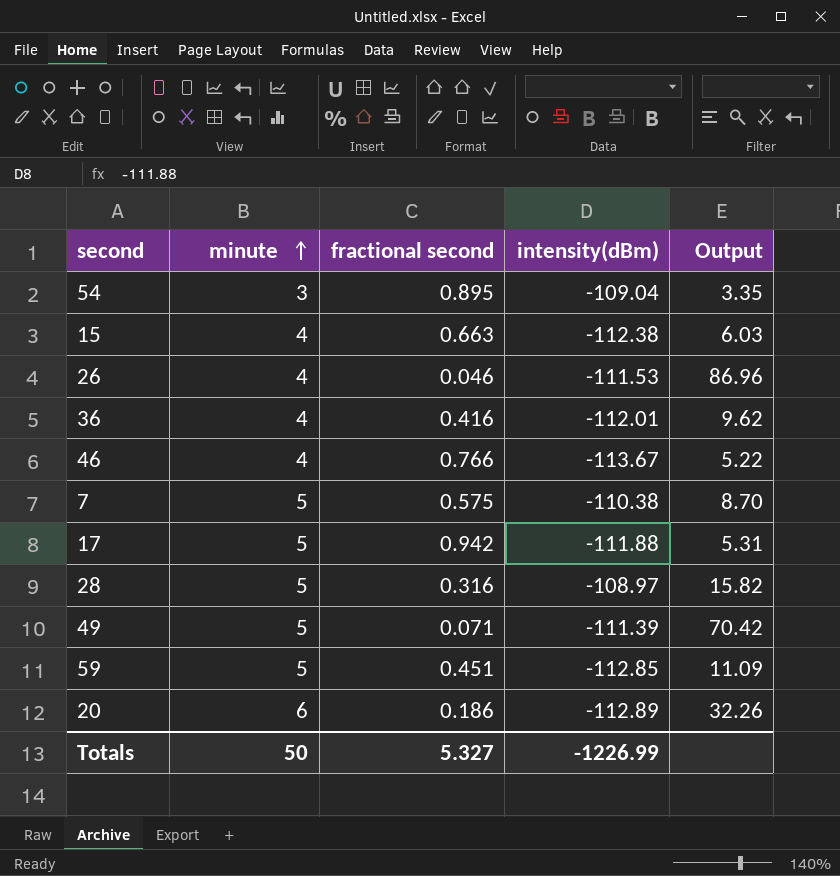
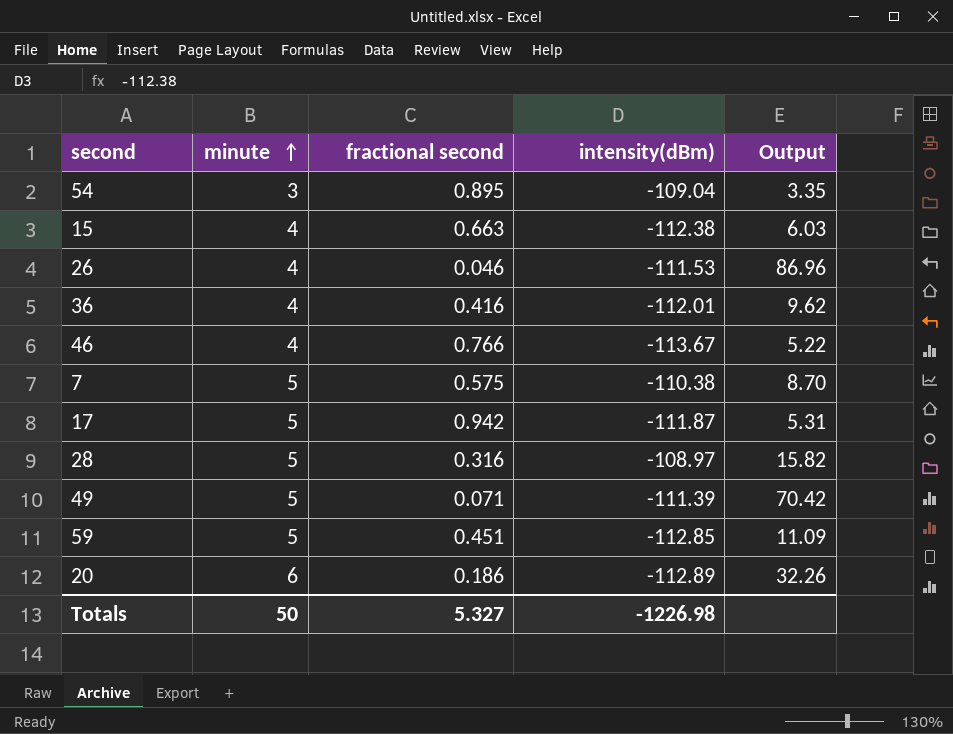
17 | intensity(dBm): -111.88 -> -111.87
Totals | intensity(dBm): -1226.99 -> -1226.98

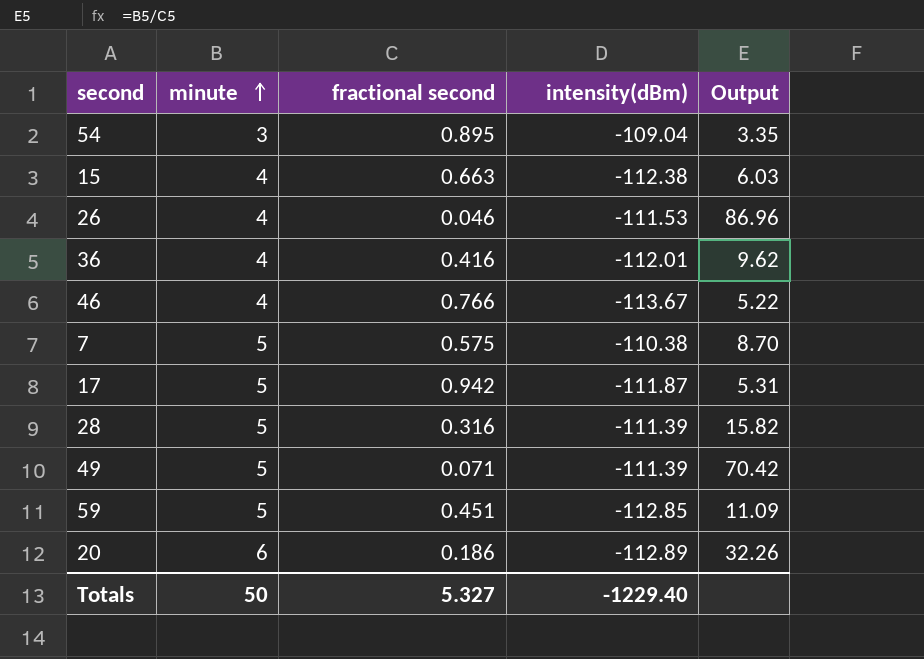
28 | intensity(dBm): -108.97 -> -111.39
Totals | intensity(dBm): -1226.98 -> -1229.40

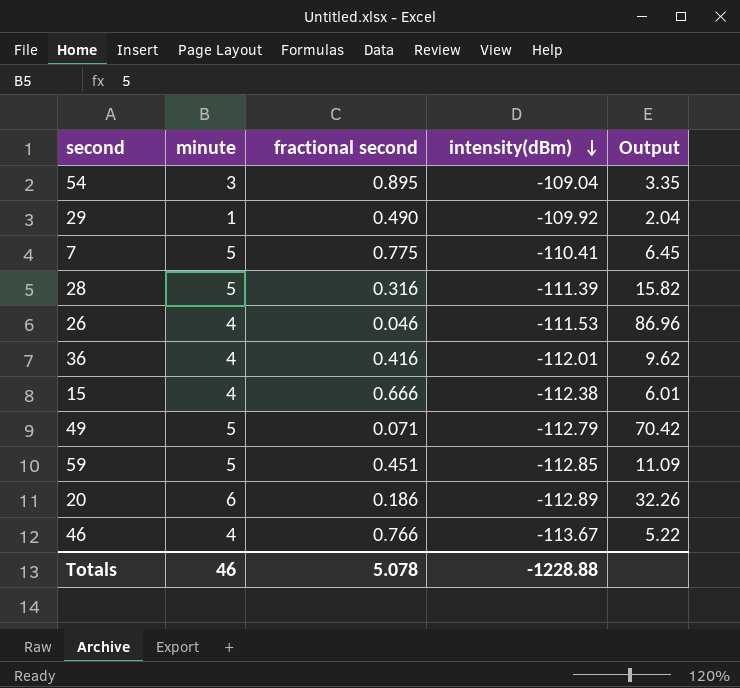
row order: minute ascending -> intensity(dBm) descending
row 17: 5 | 0.942 | -111.87 | 5.31 -> none
row 29: none -> 1 | 0.490 | -109.92 | 2.04
7 | fractional second: 0.575 -> 0.775
7 | intensity(dBm): -110.38 -> -110.41
7 | Output: 8.70 -> 6.45
15 | fractional second: 0.663 -> 0.666
15 | Output: 6.03 -> 6.01
49 | intensity(dBm): -111.39 -> -112.79
Totals | minute: 50 -> 46
Totals | fractional second: 5.327 -> 5.078
Totals | intensity(dBm): -1229.40 -> -1228.88

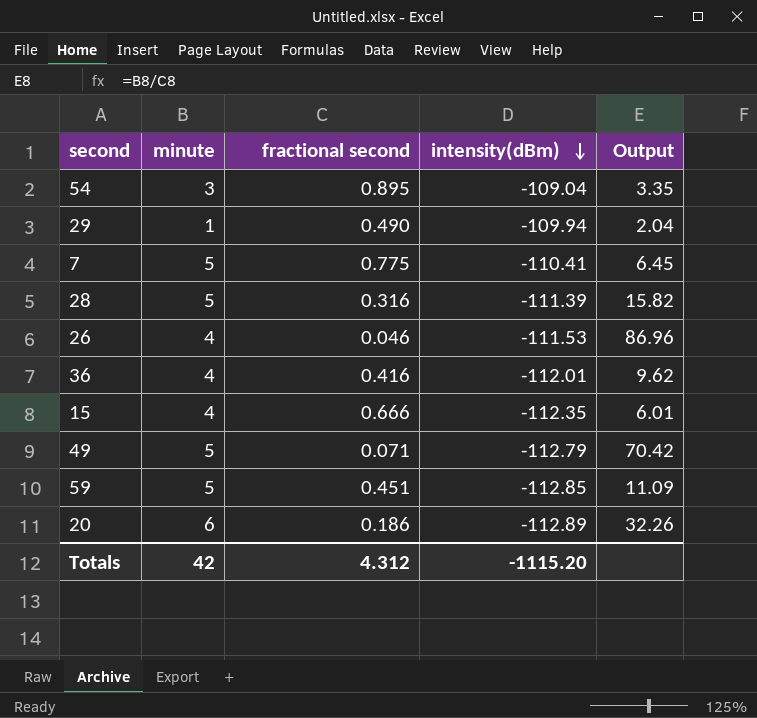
row 46: 4 | 0.766 | -113.67 | 5.22 -> none
29 | intensity(dBm): -109.92 -> -109.94
15 | intensity(dBm): -112.38 -> -112.35
Totals | minute: 46 -> 42
Totals | fractional second: 5.078 -> 4.312
Totals | intensity(dBm): -1228.88 -> -1115.20

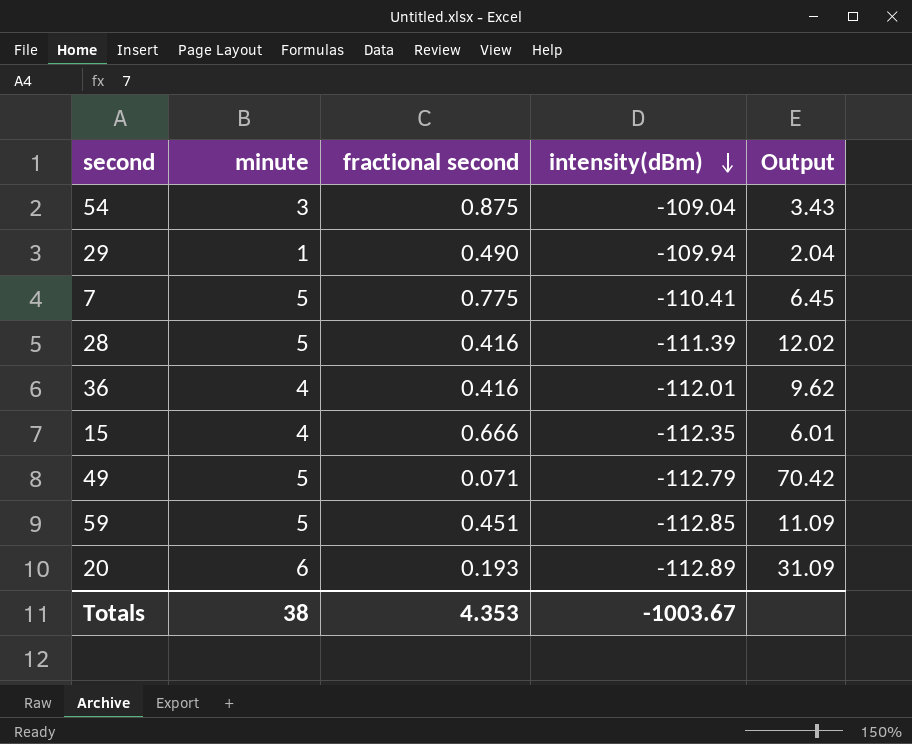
row 26: 4 | 0.046 | -111.53 | 86.96 -> none
54 | fractional second: 0.895 -> 0.875
54 | Output: 3.35 -> 3.43
28 | fractional second: 0.316 -> 0.416
28 | Output: 15.82 -> 12.02
20 | fractional second: 0.186 -> 0.193
20 | Output: 32.26 -> 31.09
Totals | minute: 42 -> 38
Totals | fractional second: 4.312 -> 4.353
Totals | intensity(dBm): -1115.20 -> -1003.67

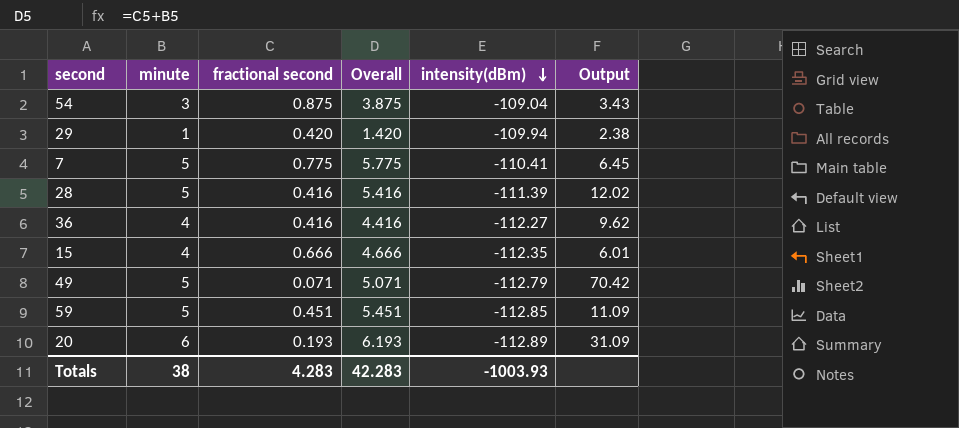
column Overall | formula: none -> [minute] + [fractional second]
29 | fractional second: 0.490 -> 0.420
29 | Output: 2.04 -> 2.38
36 | intensity(dBm): -112.01 -> -112.27
Totals | fractional second: 4.353 -> 4.283
Totals | intensity(dBm): -1003.67 -> -1003.93

